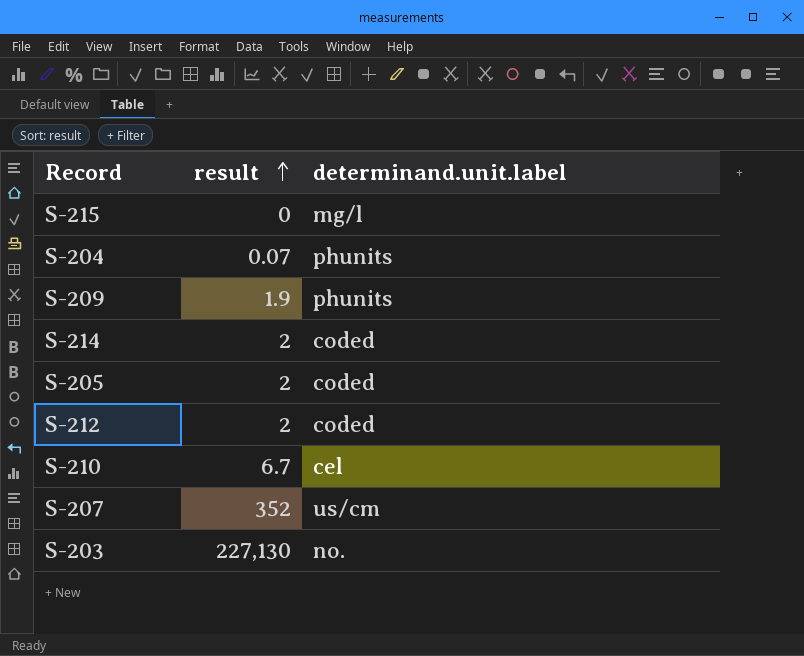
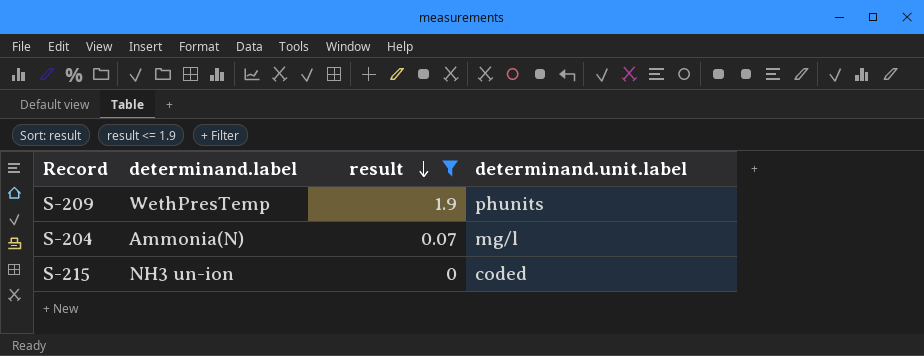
filter: none -> result <= 1.9
row order: result ascending -> result descending
column determinand.label | position: none -> 2
S-204 | determinand.unit.label: phunits -> mg/l
S-215 | determinand.unit.label: mg/l -> coded

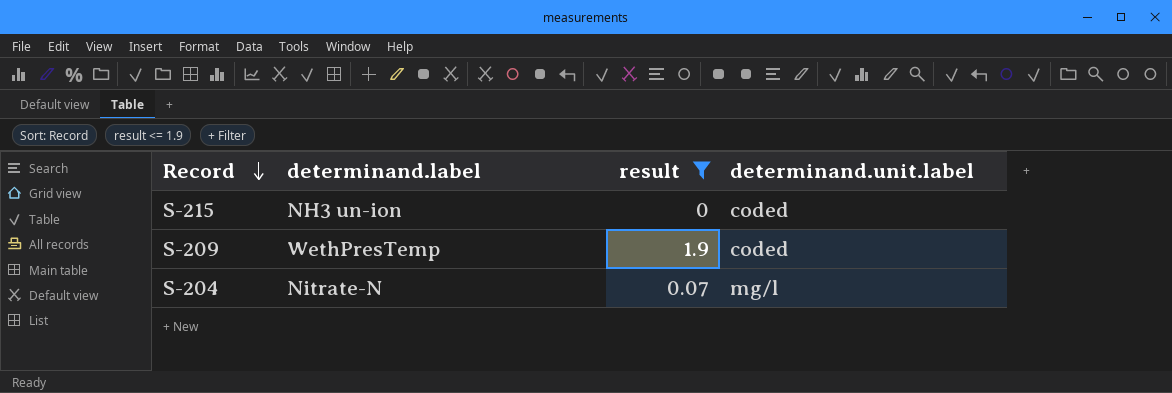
row order: result descending -> Record descending
S-209 | determinand.unit.label: phunits -> coded
S-204 | determinand.label: Ammonia(N) -> Nitrate-N

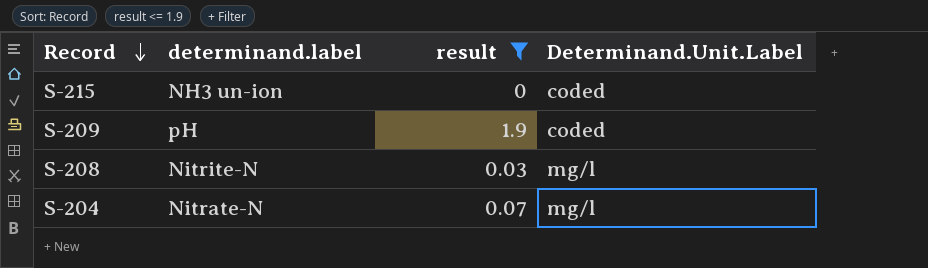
column name: determinand.unit.label -> Determinand.Unit.Label
S-209 | determinand.label: WethPresTemp -> pH
row S-208: none -> Nitrite-N | 0.03 | mg/l

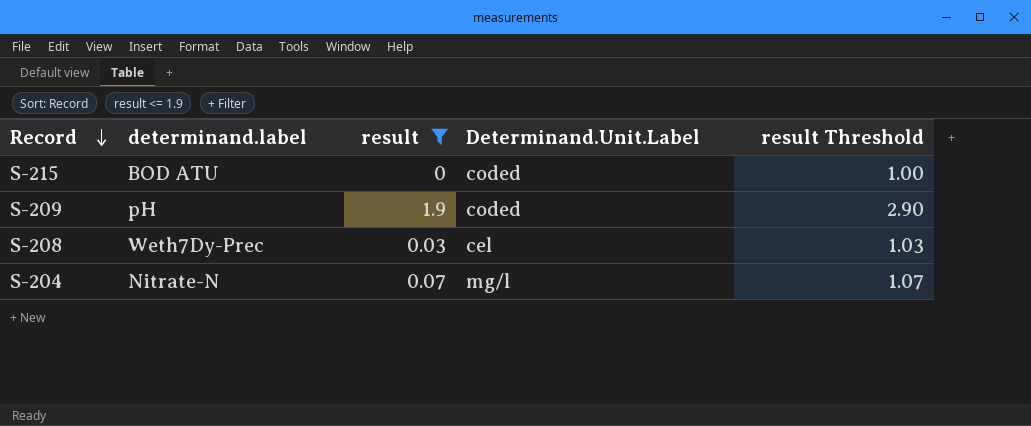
column result Threshold | formula: none -> [result] + 1
S-215 | determinand.label: NH3 un-ion -> BOD ATU
S-208 | determinand.label: Nitrite-N -> Weth7Dy-Prec
S-208 | Determinand.Unit.Label: mg/l -> cel

